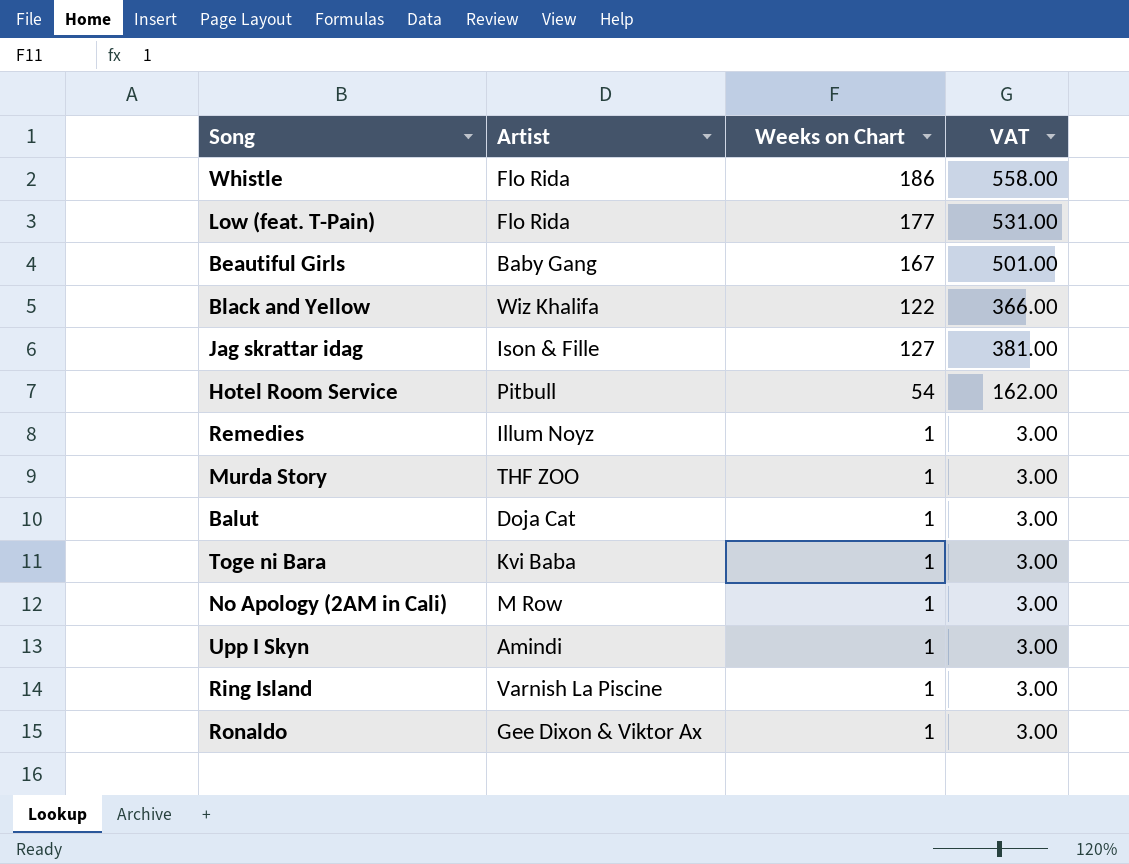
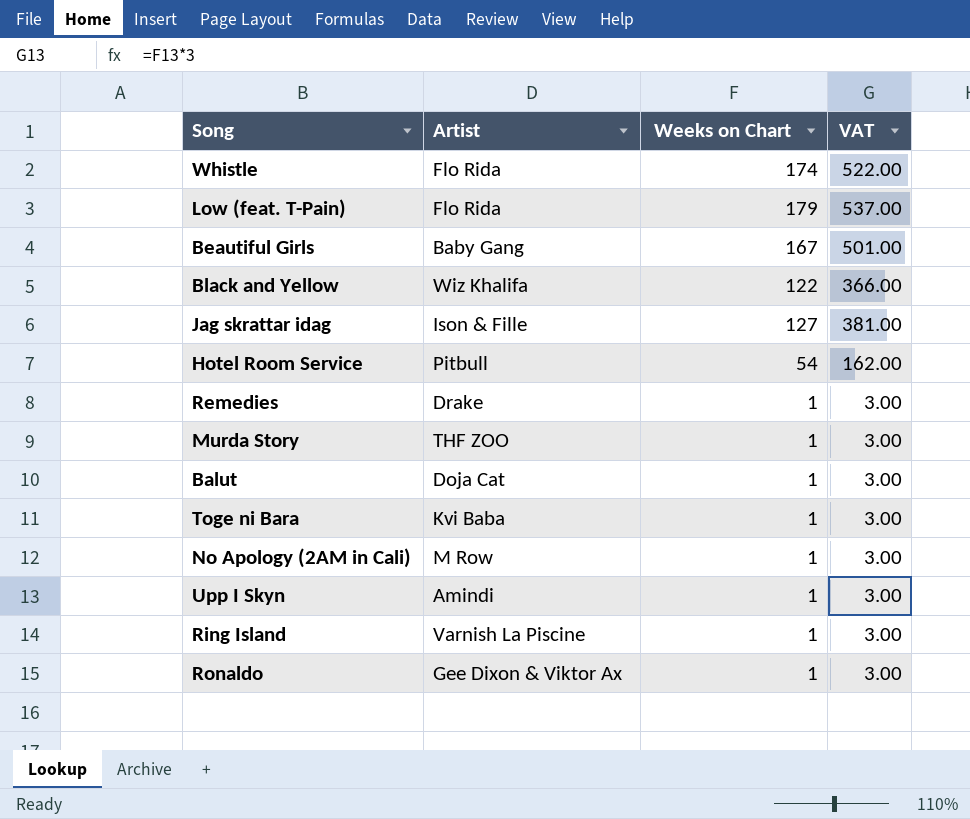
Whistle | Weeks on Chart: 186 -> 174
Whistle | VAT: 558.00 -> 522.00
Low (feat. T-Pain) | Weeks on Chart: 177 -> 179
Low (feat. T-Pain) | VAT: 531.00 -> 537.00
Remedies | Artist: Illum Noyz -> Drake

